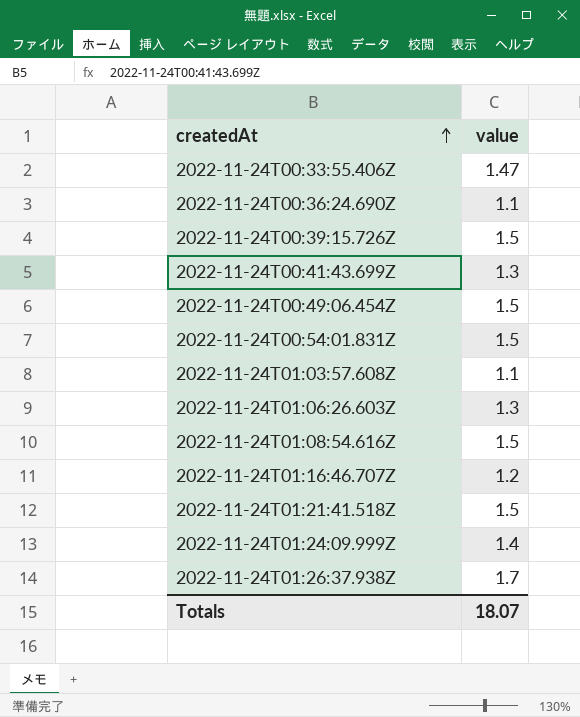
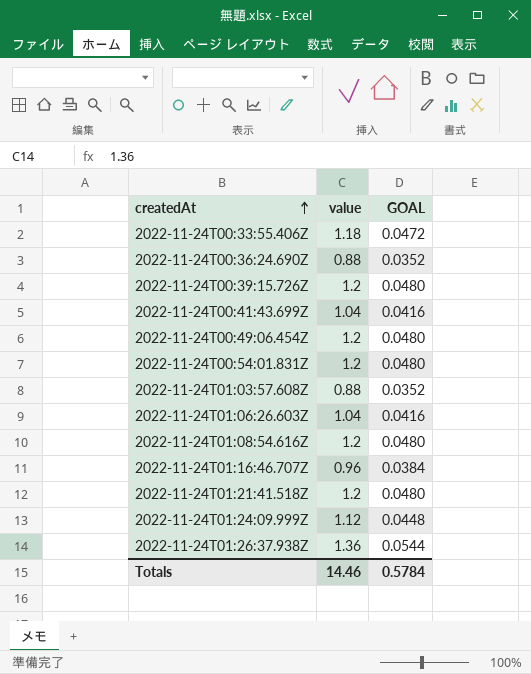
column GOAL | formula: none -> [value] * 0.04
2022-11-24T00:33:55.406Z | value: 1.47 -> 1.18
2022-11-24T00:36:24.690Z | value: 1.1 -> 0.88
2022-11-24T00:39:15.726Z | value: 1.5 -> 1.2
2022-11-24T00:41:43.699Z | value: 1.3 -> 1.04
2022-11-24T00:49:06.454Z | value: 1.5 -> 1.2
2022-11-24T00:54:01.831Z | value: 1.5 -> 1.2
2022-11-24T01:03:57.608Z | value: 1.1 -> 0.88
2022-11-24T01:06:26.603Z | value: 1.3 -> 1.04
2022-11-24T01:08:54.616Z | value: 1.5 -> 1.2
2022-11-24T01:16:46.707Z | value: 1.2 -> 0.96
2022-11-24T01:21:41.518Z | value: 1.5 -> 1.2
2022-11-24T01:24:09.999Z | value: 1.4 -> 1.12
2022-11-24T01:26:37.938Z | value: 1.7 -> 1.36
Totals | value: 18.07 -> 14.46

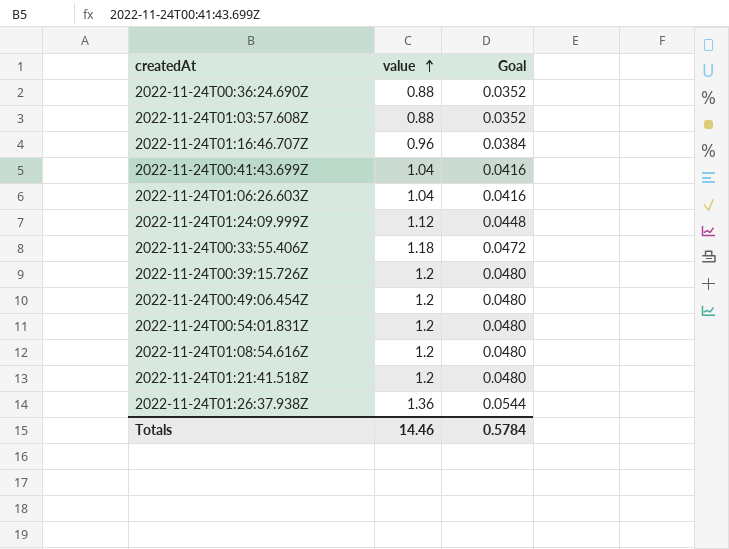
row order: createdAt ascending -> value ascending
column name: GOAL -> Goal

